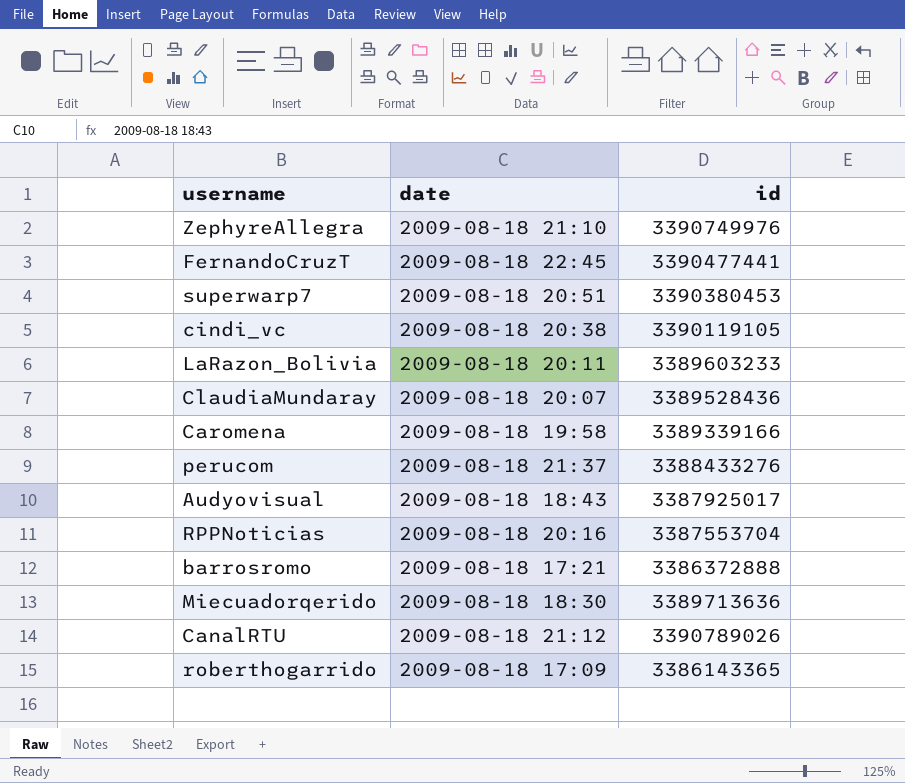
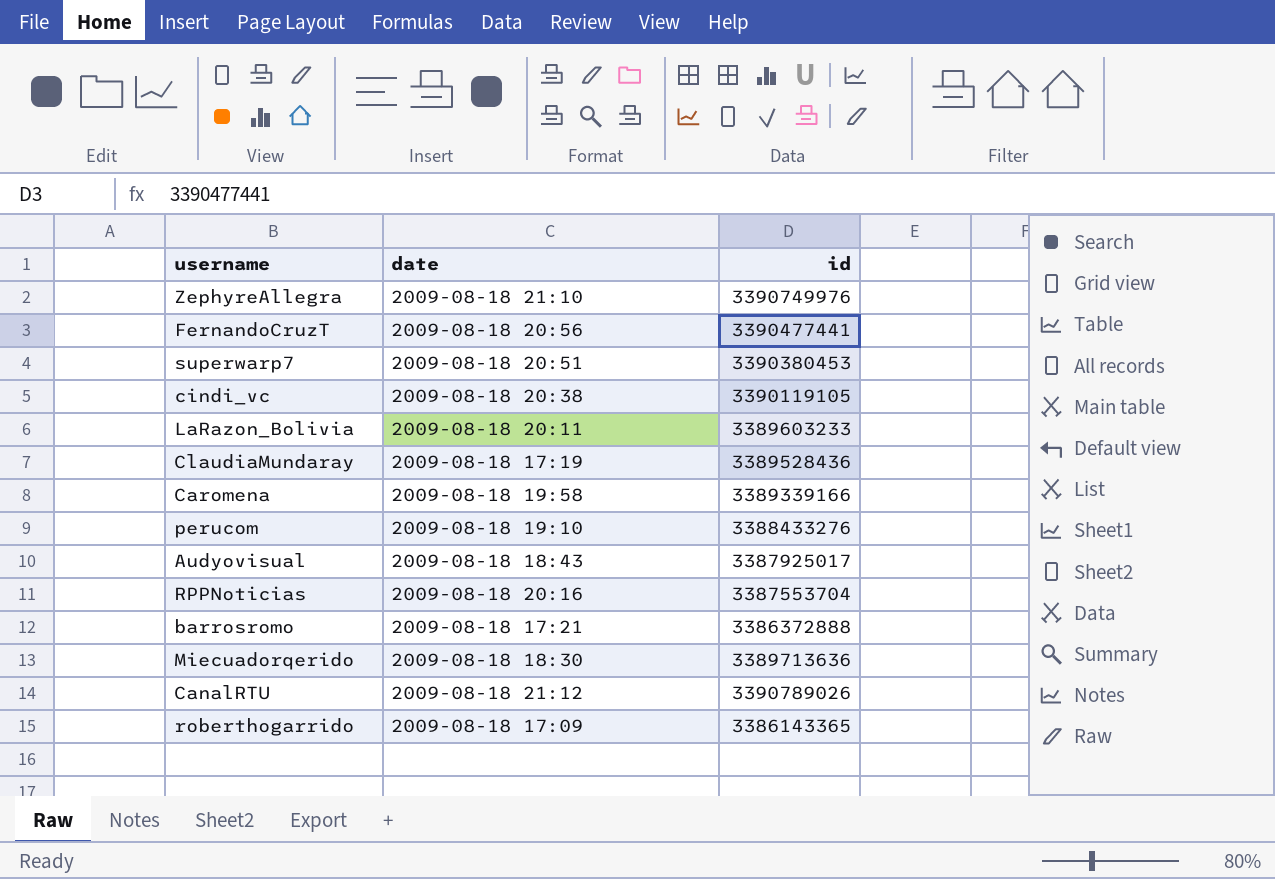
FernandoCruzT | date: 2009-08-18 22:45 -> 2009-08-18 20:56
ClaudiaMundaray | date: 2009-08-18 20:07 -> 2009-08-18 17:19
perucom | date: 2009-08-18 21:37 -> 2009-08-18 19:10

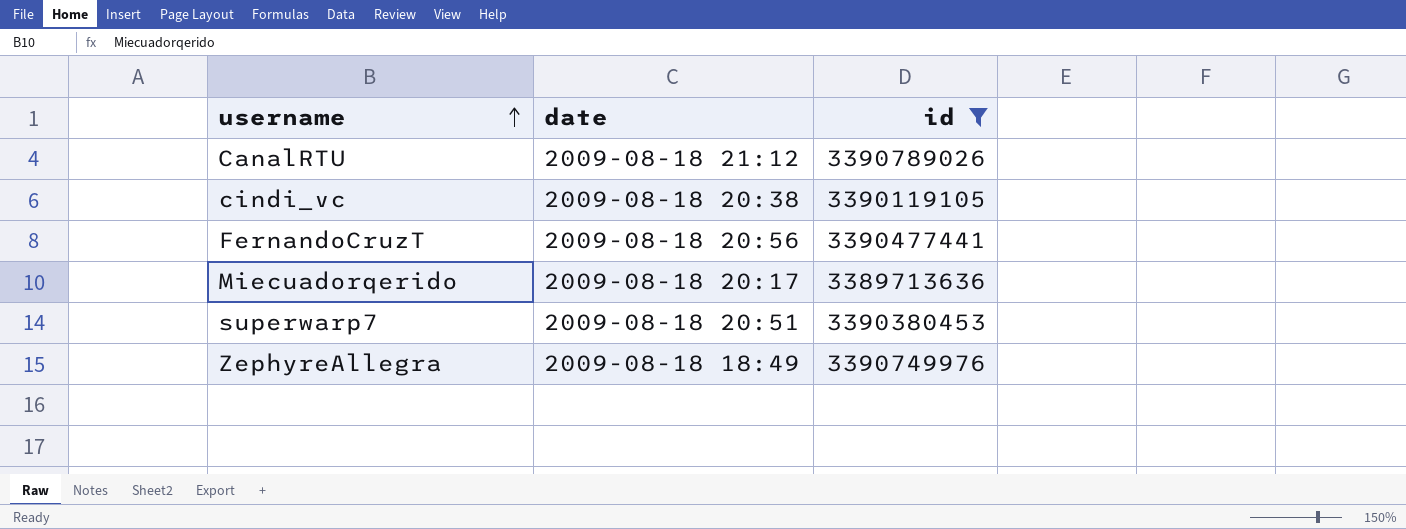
filter: none -> id >= 3389713636
row order: none -> username ascending
Miecuadorqerido | date: 2009-08-18 18:30 -> 2009-08-18 20:17
ZephyreAllegra | date: 2009-08-18 21:10 -> 2009-08-18 18:49

